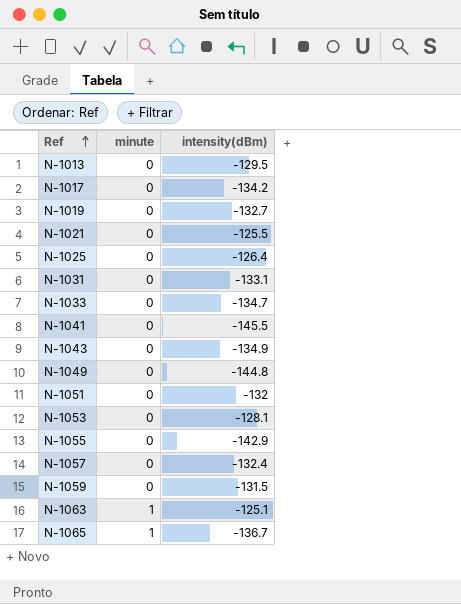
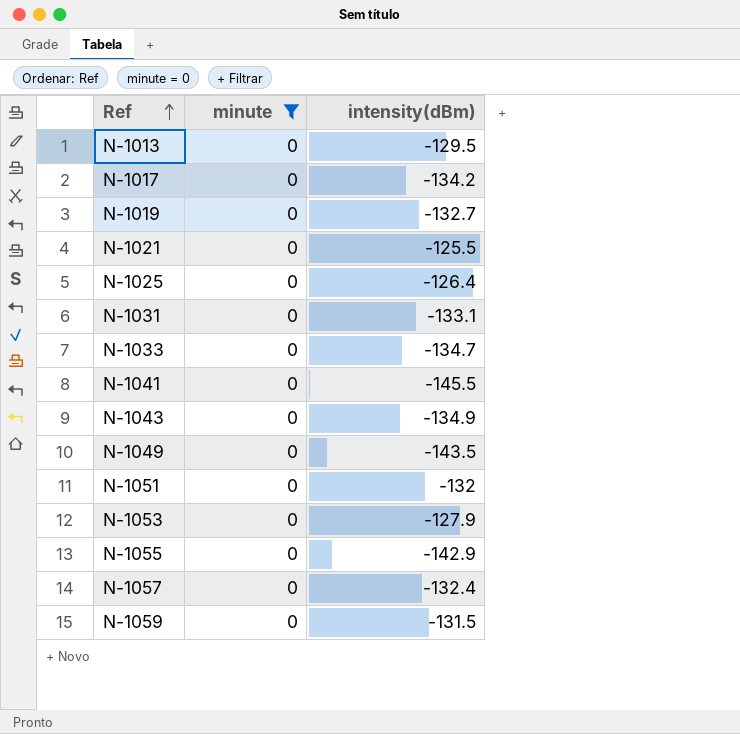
filter: none -> minute = 0
N-1049 | intensity(dBm): -144.8 -> -143.5
N-1053 | intensity(dBm): -128.1 -> -127.9

